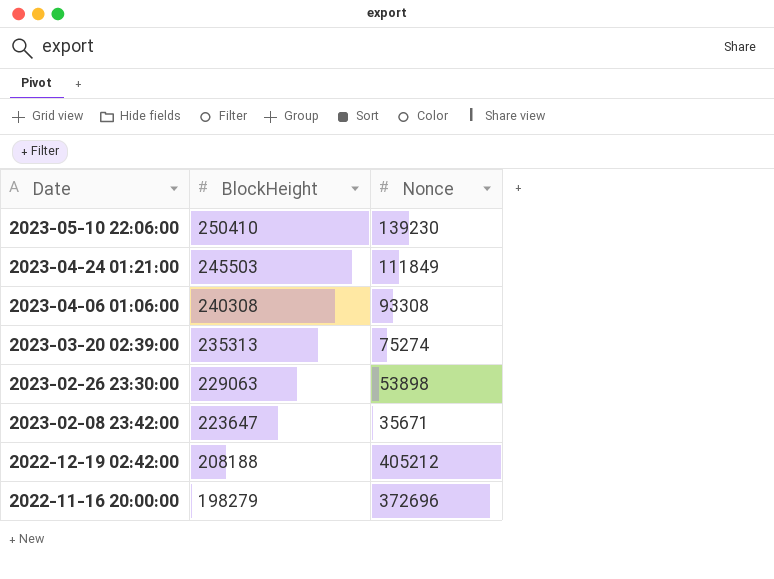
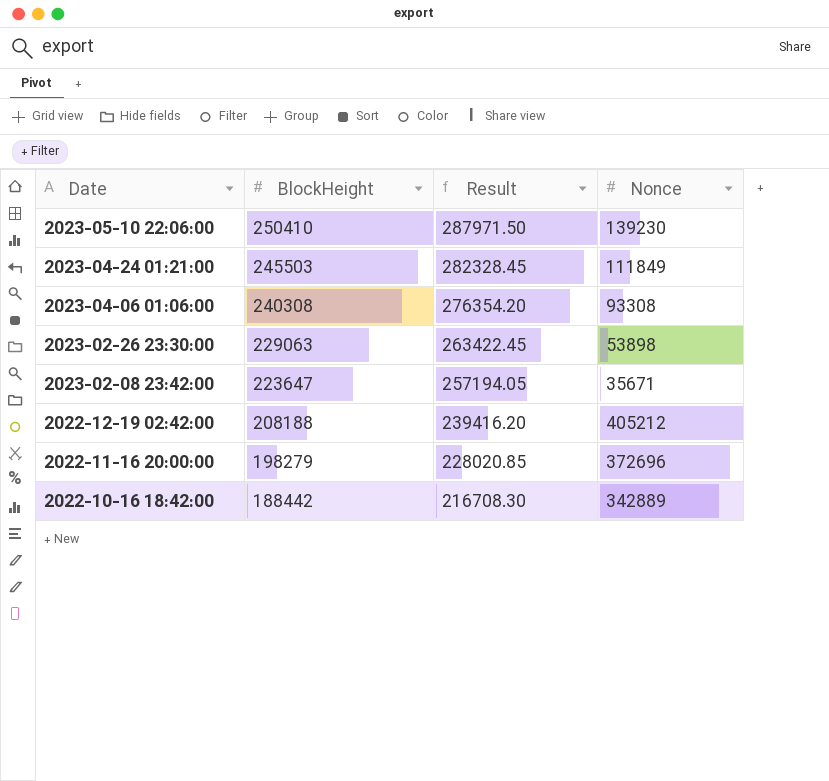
column Result | formula: none -> [BlockHeight] * 1.15
row 2023-03-20 02:39:00: 235313 | 75274 -> none
row 2022-10-16 18:42:00: none -> 188442 | 216708.30 | 342889

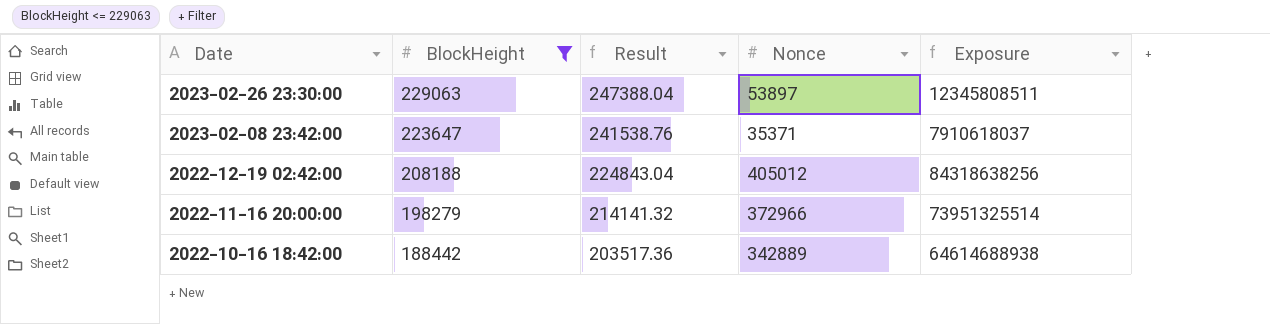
filter: none -> BlockHeight <= 229063
column Result | formula: [BlockHeight] * 1.15 -> [BlockHeight] * 1.08
column Exposure | formula: none -> [BlockHeight] * [Nonce]
2023-02-26 23:30:00 | Nonce: 53898 -> 53897
2023-02-08 23:42:00 | Nonce: 35671 -> 35371
2022-12-19 02:42:00 | Nonce: 405212 -> 405012
2022-11-16 20:00:00 | Nonce: 372696 -> 372966

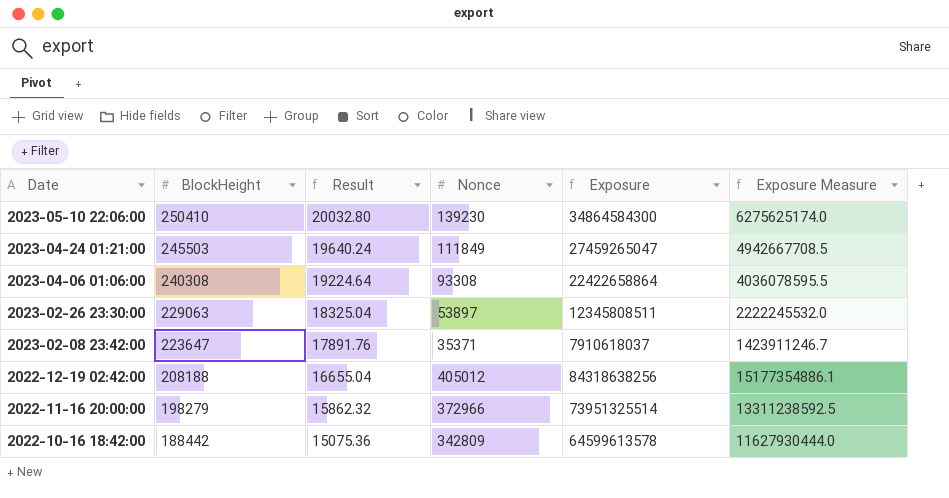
filter: BlockHeight <= 229063 -> none
column Result | formula: [BlockHeight] * 1.08 -> [BlockHeight] * 0.08
column Exposure Measure | formula: none -> [Exposure] * 0.18
2022-10-16 18:42:00 | Nonce: 342889 -> 342809
2022-10-16 18:42:00 | Exposure: 64614688938 -> 64599613578

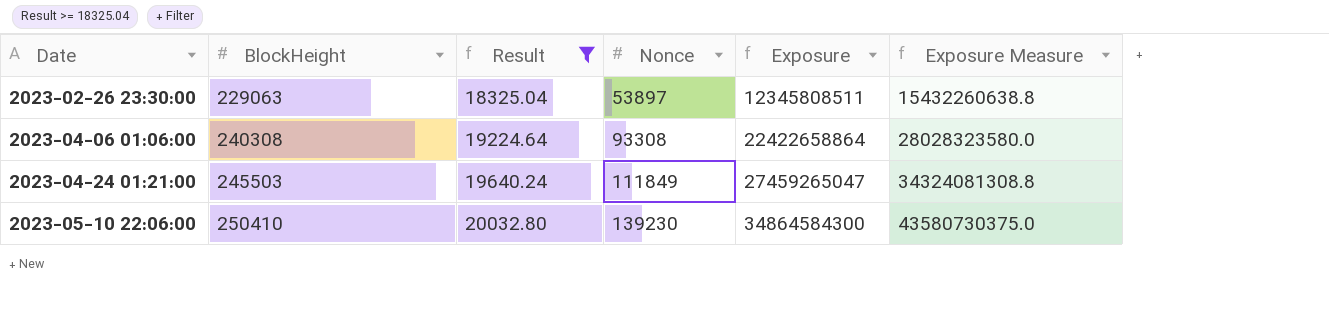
filter: none -> Result >= 18325.04
row order: Date descending -> Date ascending
column Exposure Measure | formula: [Exposure] * 0.18 -> [Exposure] * 1.25

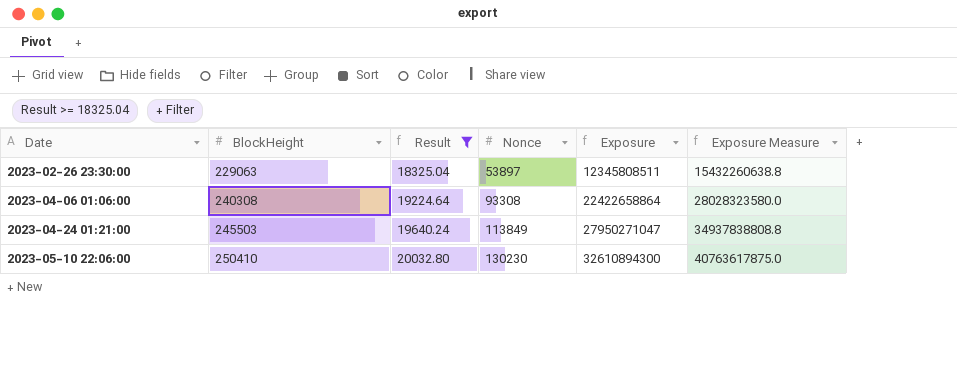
2023-04-24 01:21:00 | Nonce: 111849 -> 113849
2023-04-24 01:21:00 | Exposure: 27459265047 -> 27950271047
2023-04-24 01:21:00 | Exposure Measure: 34324081308.8 -> 34937838808.8
2023-05-10 22:06:00 | Nonce: 139230 -> 130230
2023-05-10 22:06:00 | Exposure: 34864584300 -> 32610894300
2023-05-10 22:06:00 | Exposure Measure: 43580730375.0 -> 40763617875.0

